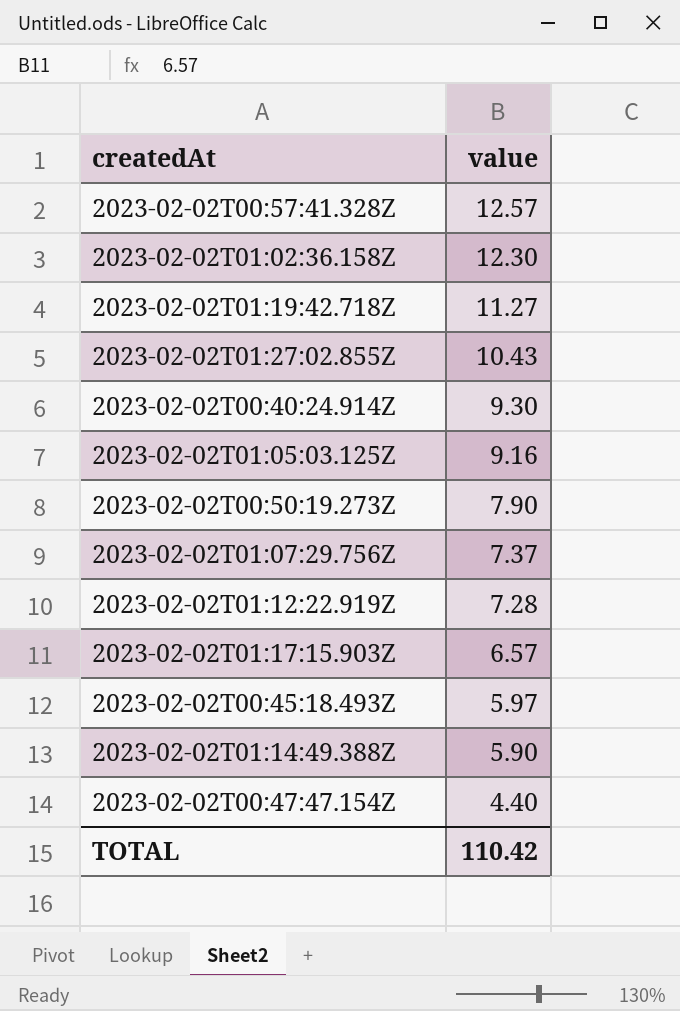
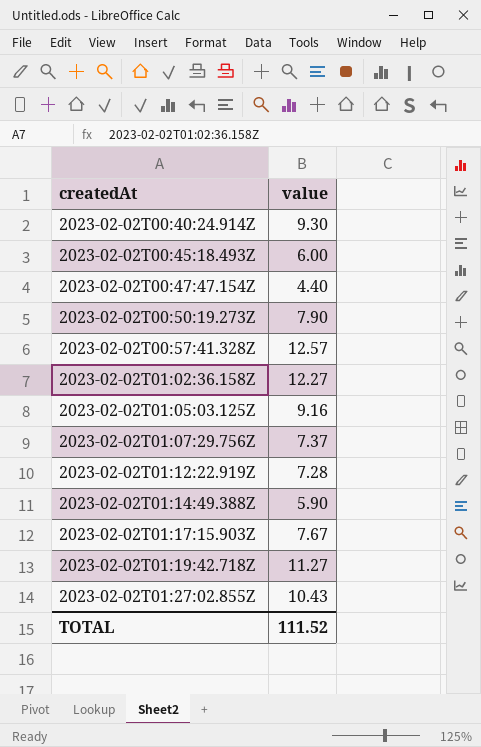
row order: value descending -> createdAt ascending
2023-02-02T00:45:18.493Z | value: 5.97 -> 6.00
2023-02-02T01:02:36.158Z | value: 12.30 -> 12.27
2023-02-02T01:17:15.903Z | value: 6.57 -> 7.67
TOTAL | value: 110.42 -> 111.52

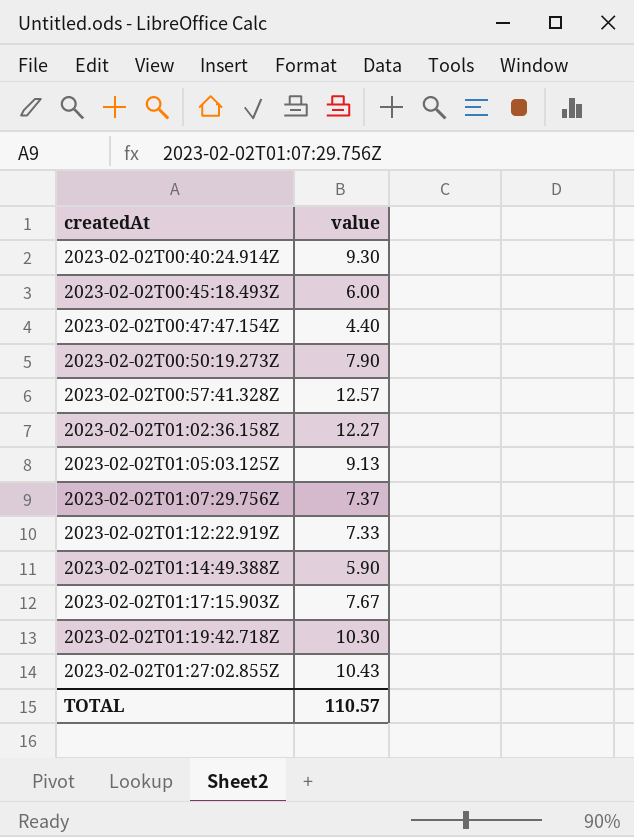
2023-02-02T01:05:03.125Z | value: 9.16 -> 9.13
2023-02-02T01:12:22.919Z | value: 7.28 -> 7.33
2023-02-02T01:19:42.718Z | value: 11.27 -> 10.30
TOTAL | value: 111.52 -> 110.57

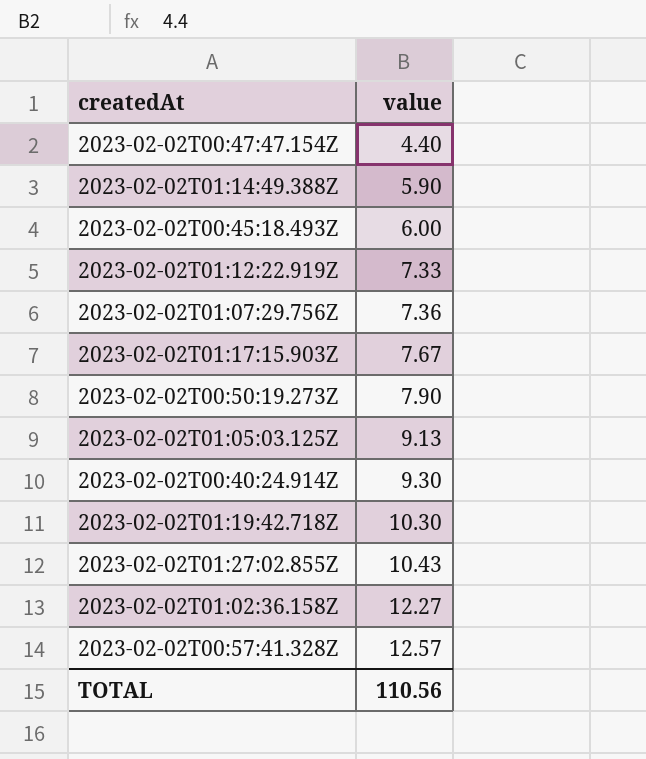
row order: createdAt ascending -> value ascending
2023-02-02T01:07:29.756Z | value: 7.37 -> 7.36
TOTAL | value: 110.57 -> 110.56

